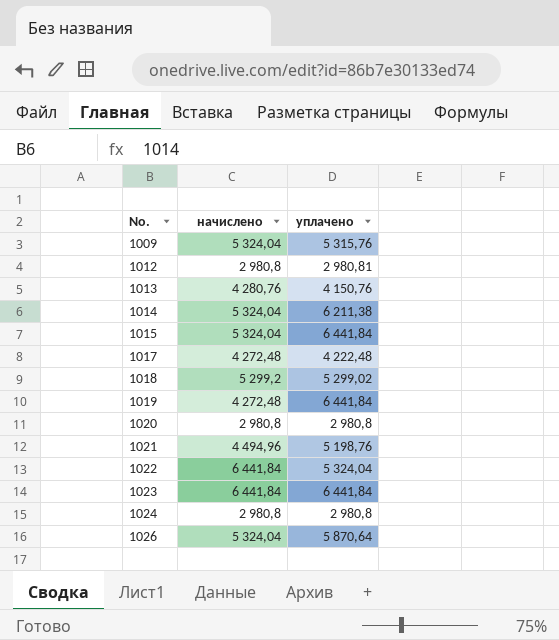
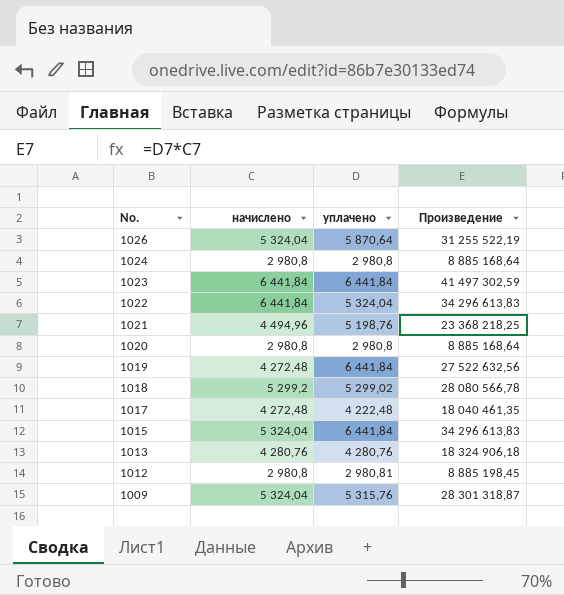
row order: No. ascending -> No. descending
column Произведение | formula: none -> [начислено] * [уплачено]
row 1014: 5 324,04 | 6 211,38 -> none
1013 | уплачено: 4 150,76 -> 4 280,76

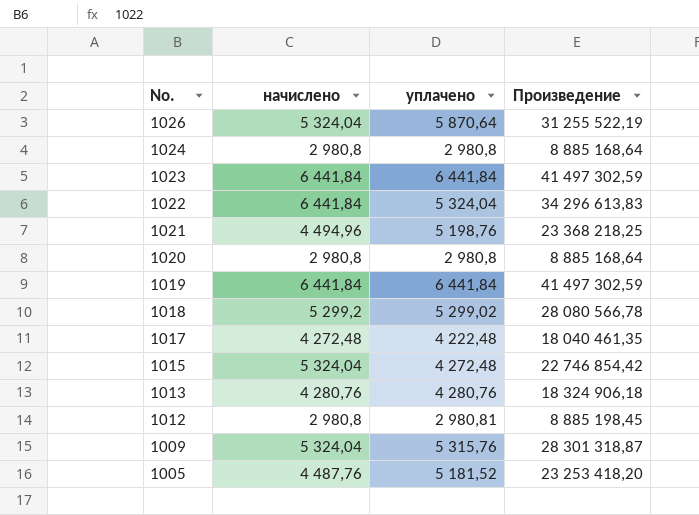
1019 | начислено: 4 272,48 -> 6 441,84
1019 | Произведение: 27 522 632,56 -> 41 497 302,59
1015 | уплачено: 6 441,84 -> 4 272,48
1015 | Произведение: 34 296 613,83 -> 22 746 854,42
row 1005: none -> 4 487,76 | 5 181,52 | 23 253 418,20

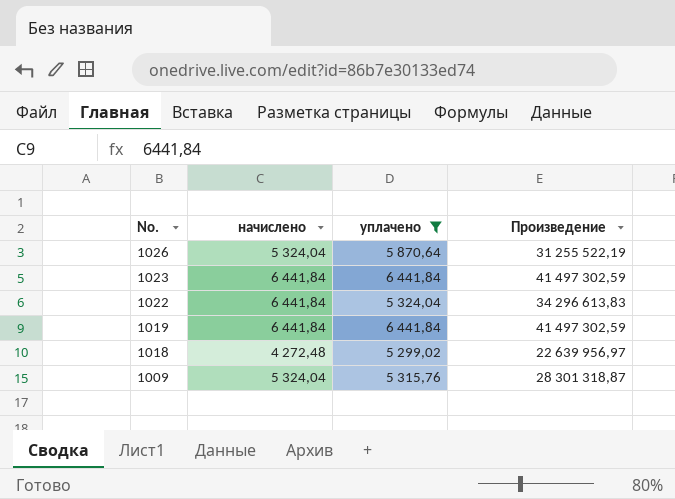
filter: none -> уплачено >= 5 299,02
1018 | начислено: 5 299,2 -> 4 272,48
1018 | Произведение: 28 080 566,78 -> 22 639 956,97

